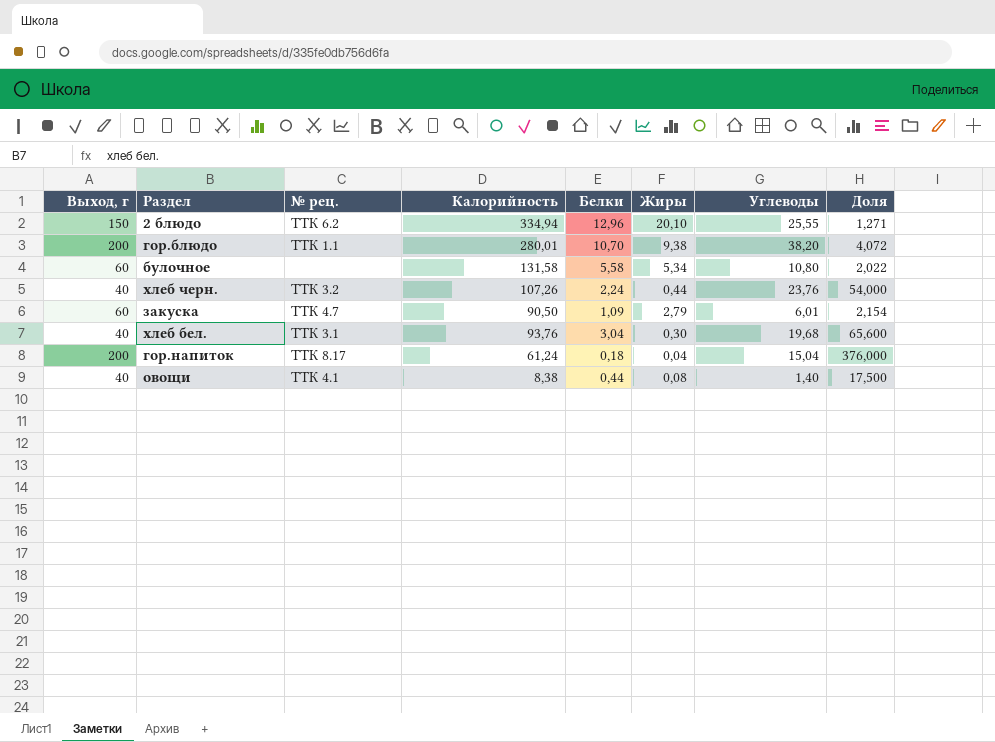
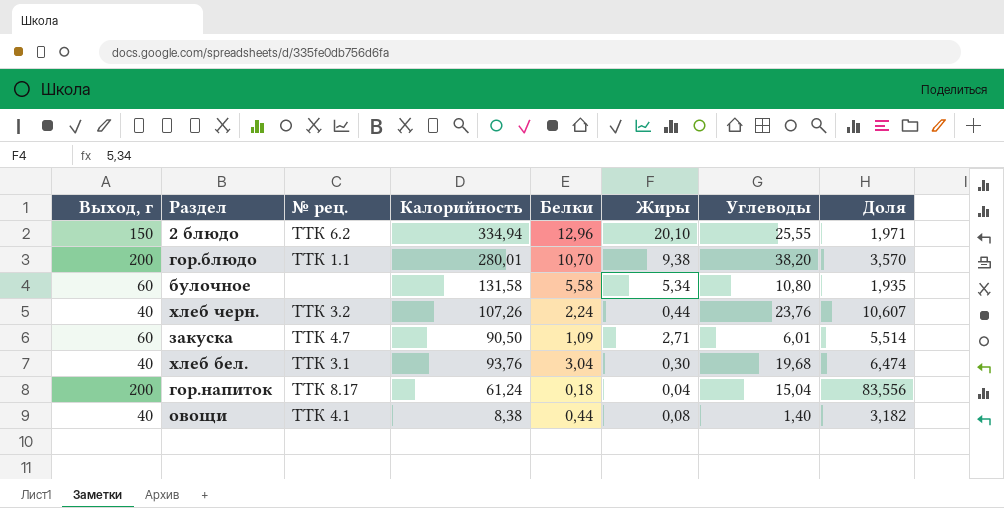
column Доля | formula: [Углеводы] / [Жиры] -> [Углеводы] / [Белки]
закуска | Жиры: 2,79 -> 2,71

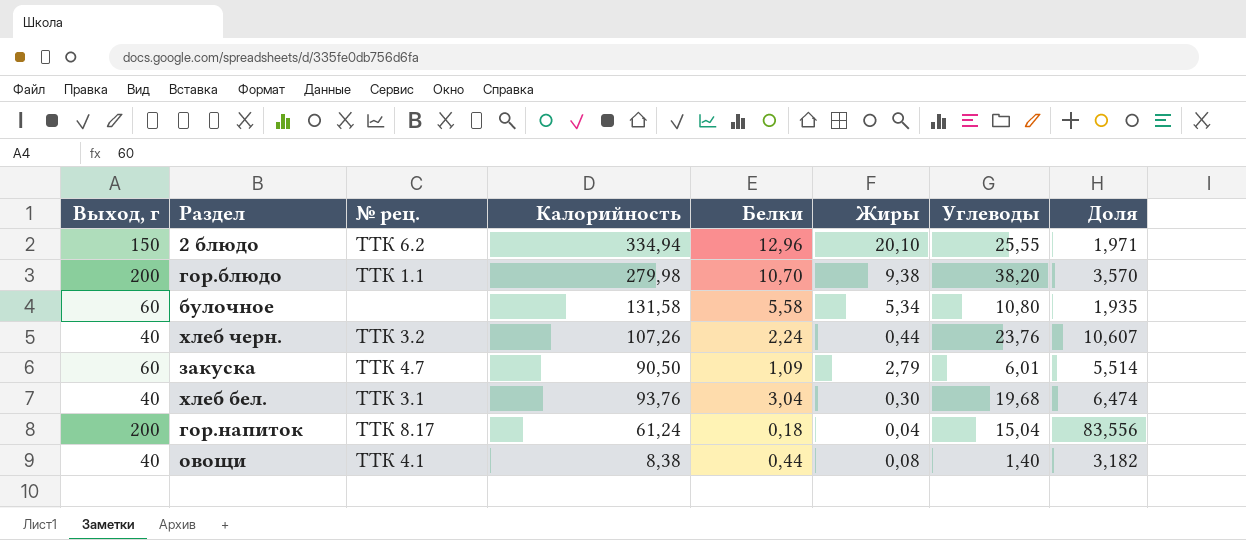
гор.блюдо | Калорийность: 280,01 -> 279,98
закуска | Жиры: 2,71 -> 2,79

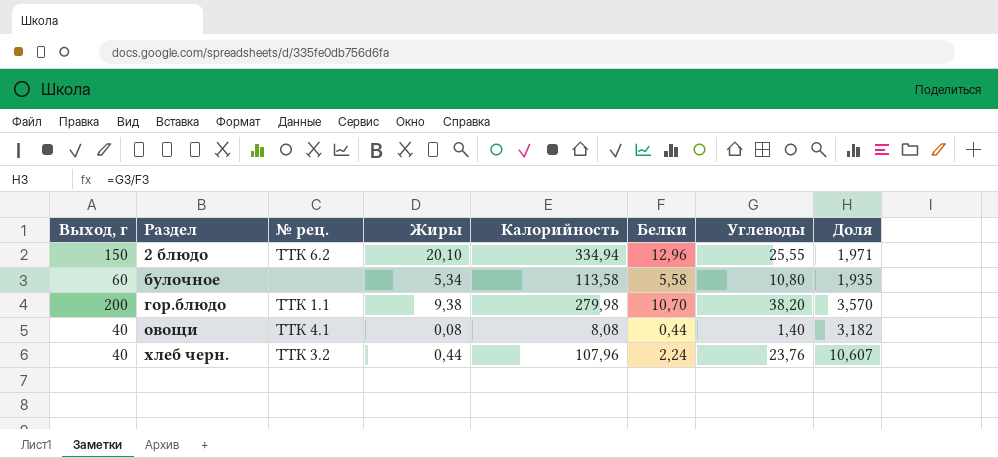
row order: none -> Раздел ascending
column Жиры | position: 6 -> 4
row закуска: 60 | ТТК 4.7 | 90,50 | 1,09 | 2,79 | 6,01 | 5,514 -> none
row хлеб бел.: 40 | ТТК 3.1 | 93,76 | 3,04 | 0,30 | 19,68 | 6,474 -> none
row гор.напиток: 200 | ТТК 8.17 | 61,24 | 0,18 | 0,04 | 15,04 | 83,556 -> none
булочное | Калорийность: 131,58 -> 113,58
овощи | Калорийность: 8,38 -> 8,08
хлеб черн. | Калорийность: 107,26 -> 107,96

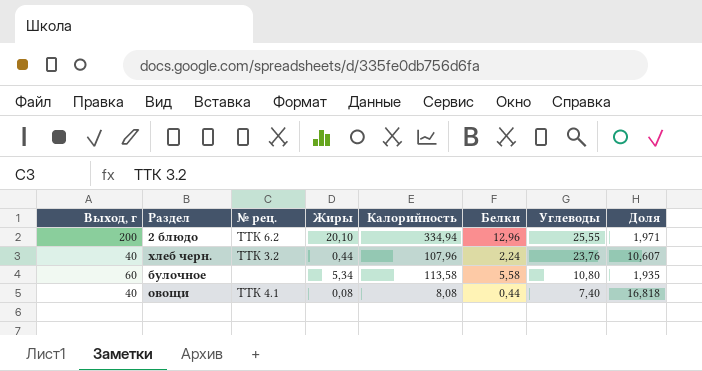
row order: Раздел ascending -> Углеводы descending
row гор.блюдо: 200 | ТТК 1.1 | 9,38 | 279,98 | 10,70 | 38,20 | 3,570 -> none
2 блюдо | Выход, г: 150 -> 200
овощи | Углеводы: 1,40 -> 7,40
овощи | Доля: 3,182 -> 16,818

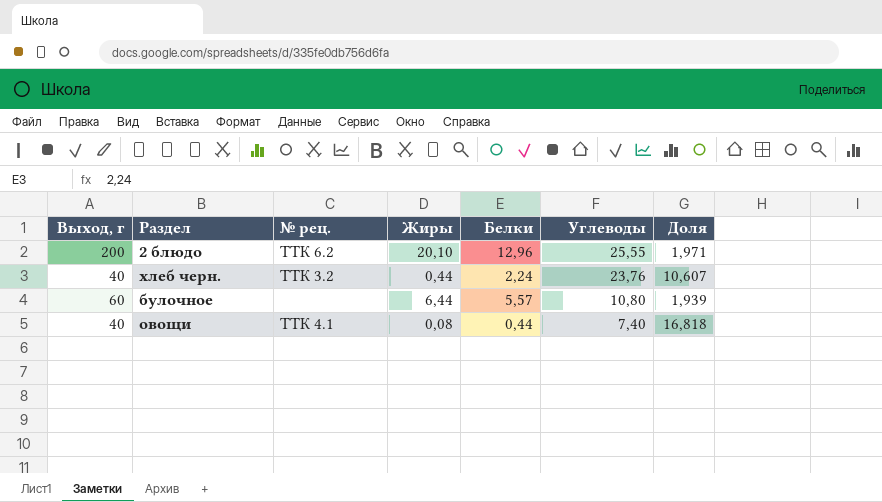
column Калорийность | position: 5 -> none
булочное | Жиры: 5,34 -> 6,44
булочное | Белки: 5,58 -> 5,57
булочное | Доля: 1,935 -> 1,939

